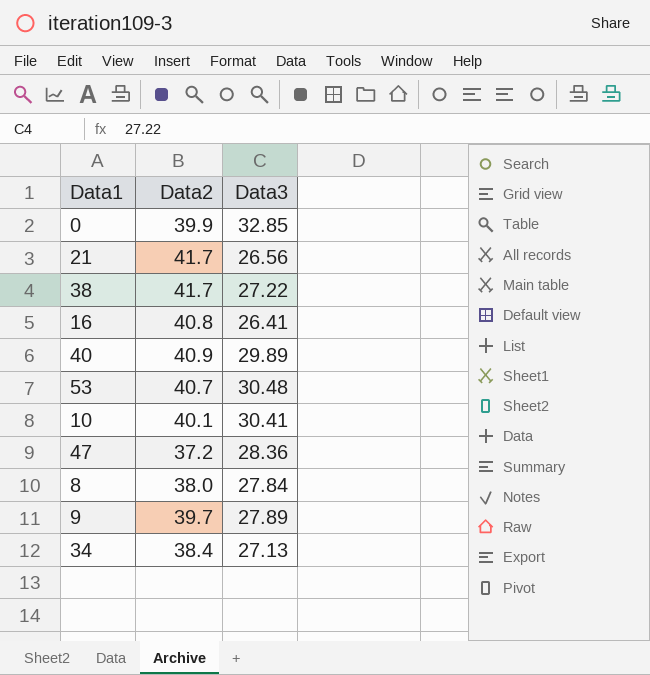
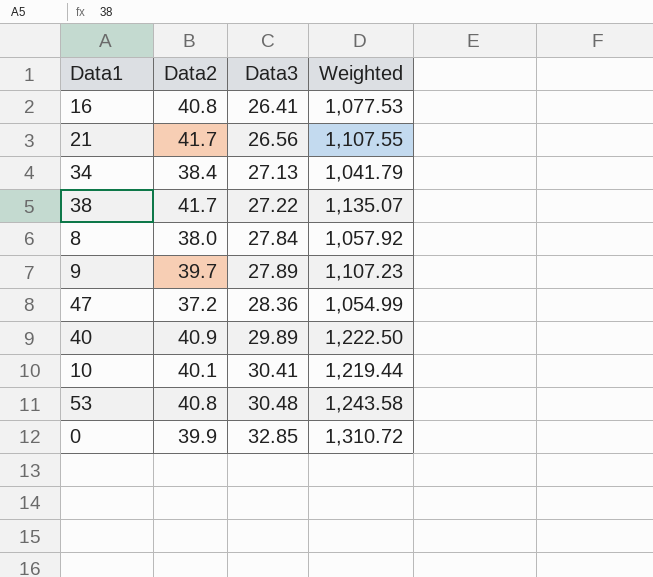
row order: none -> Data3 ascending
column Weighted | formula: none -> [Data2] * [Data3]
53 | Data2: 40.7 -> 40.8

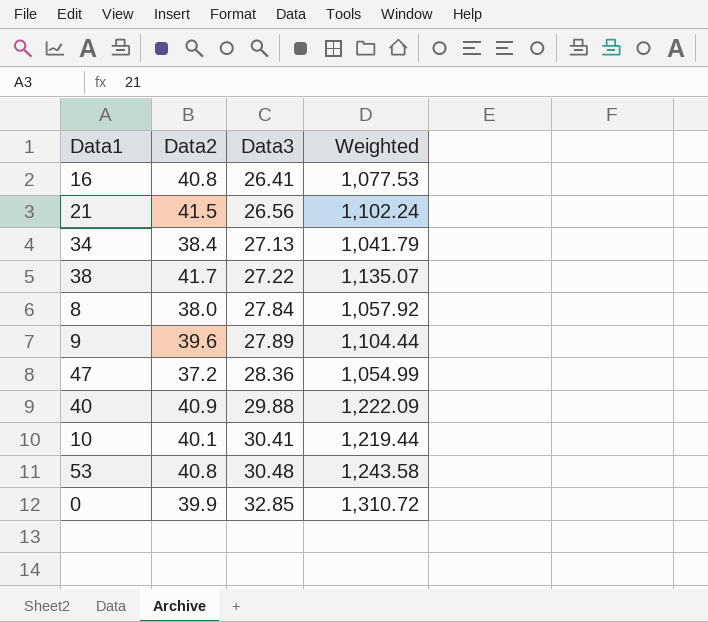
21 | Data2: 41.7 -> 41.5
21 | Weighted: 1,107.55 -> 1,102.24
9 | Data2: 39.7 -> 39.6
9 | Weighted: 1,107.23 -> 1,104.44
40 | Data3: 29.89 -> 29.88
40 | Weighted: 1,222.50 -> 1,222.09

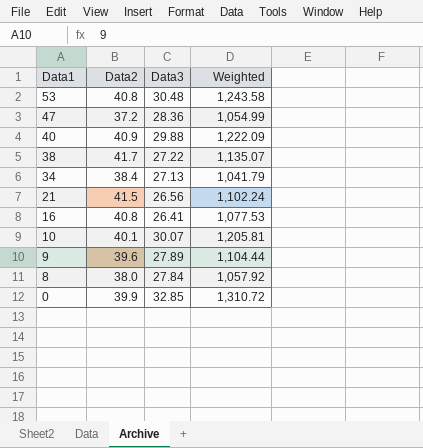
row order: Data3 ascending -> Data1 descending
10 | Data3: 30.41 -> 30.07
10 | Weighted: 1,219.44 -> 1,205.81

